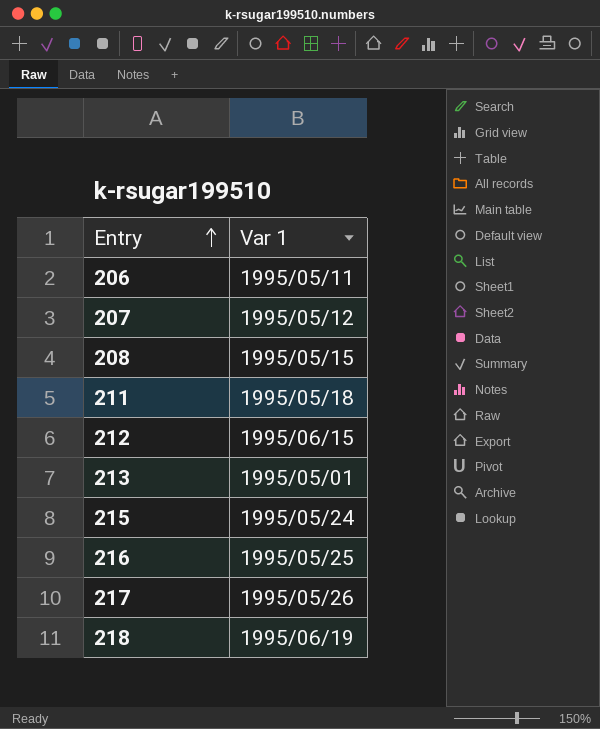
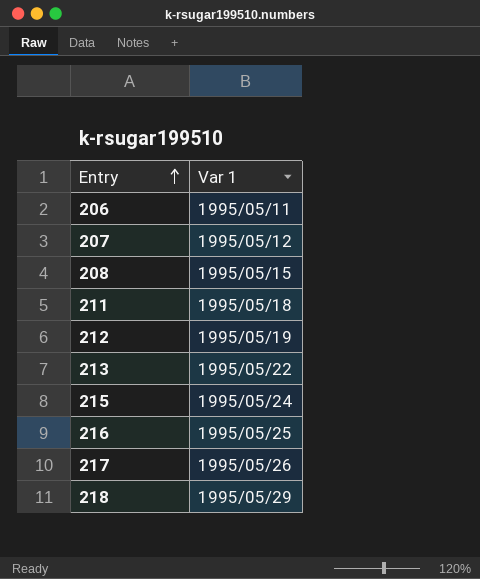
212 | Var 1: 1995/06/15 -> 1995/05/19
213 | Var 1: 1995/05/01 -> 1995/05/22
218 | Var 1: 1995/06/19 -> 1995/05/29

